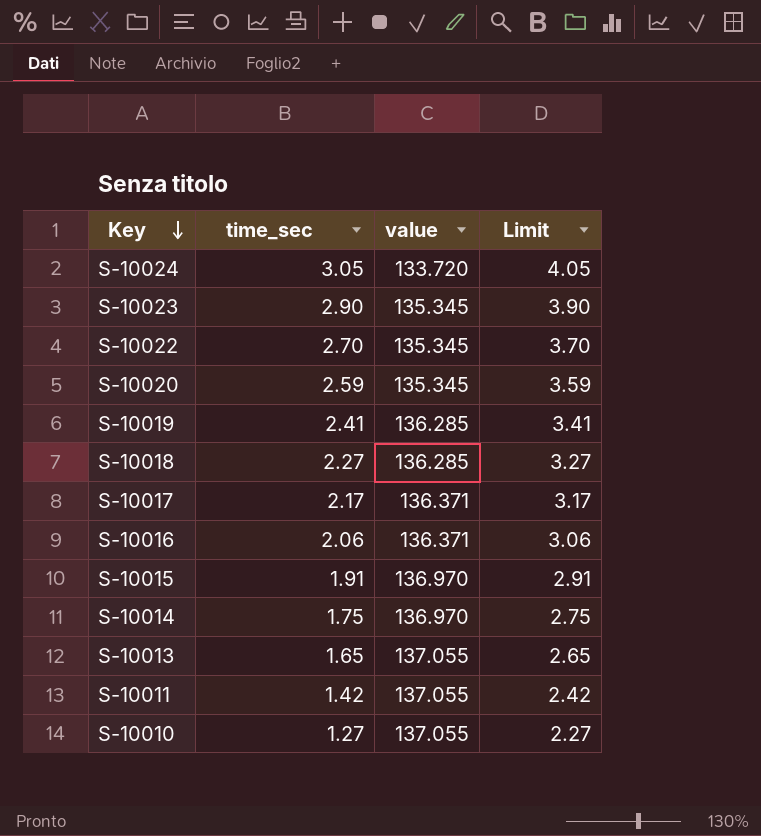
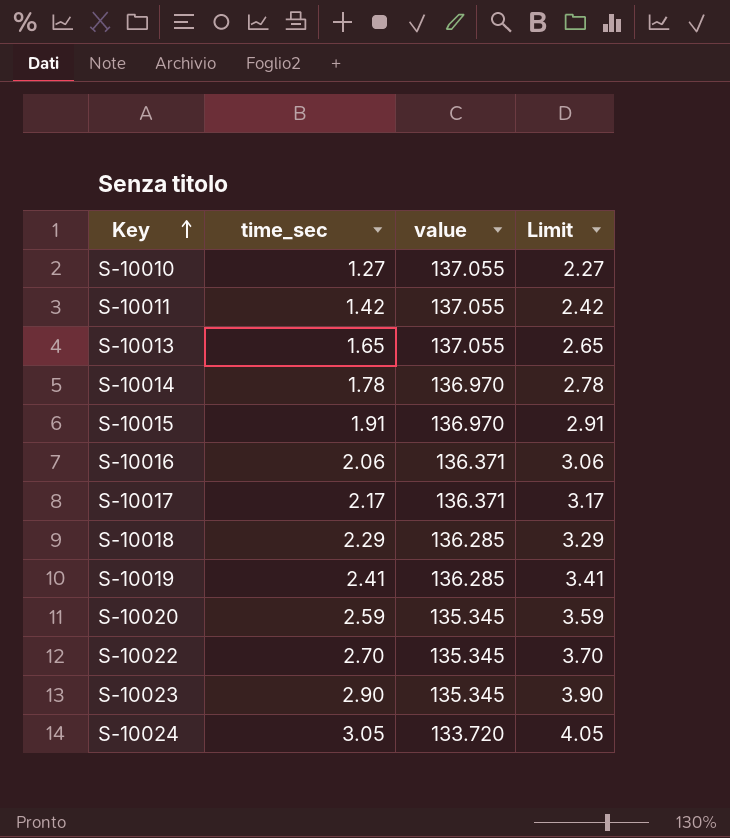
row order: Key descending -> Key ascending
S-10014 | time_sec: 1.75 -> 1.78
S-10014 | Limit: 2.75 -> 2.78
S-10018 | time_sec: 2.27 -> 2.29
S-10018 | Limit: 3.27 -> 3.29

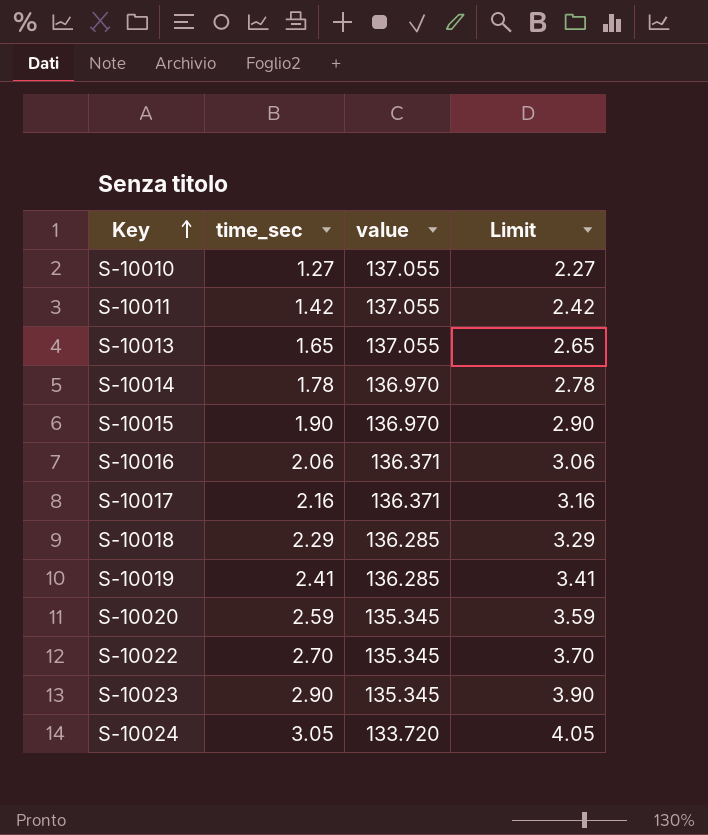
S-10015 | time_sec: 1.91 -> 1.90
S-10015 | Limit: 2.91 -> 2.90
S-10017 | time_sec: 2.17 -> 2.16
S-10017 | Limit: 3.17 -> 3.16

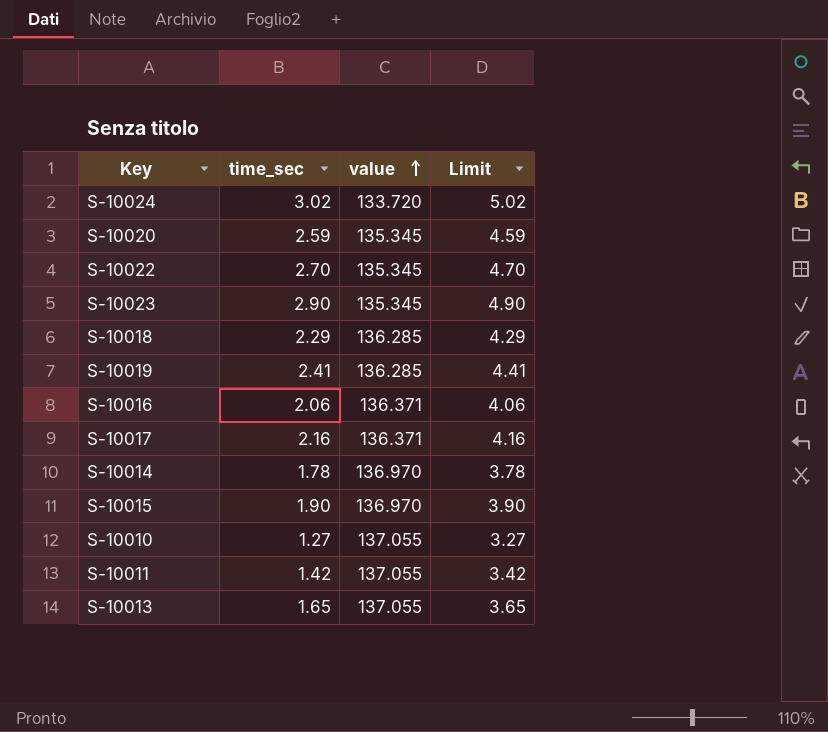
row order: Key ascending -> value ascending
column Limit | formula: [time_sec] + 1 -> [time_sec] + 2
S-10024 | time_sec: 3.05 -> 3.02

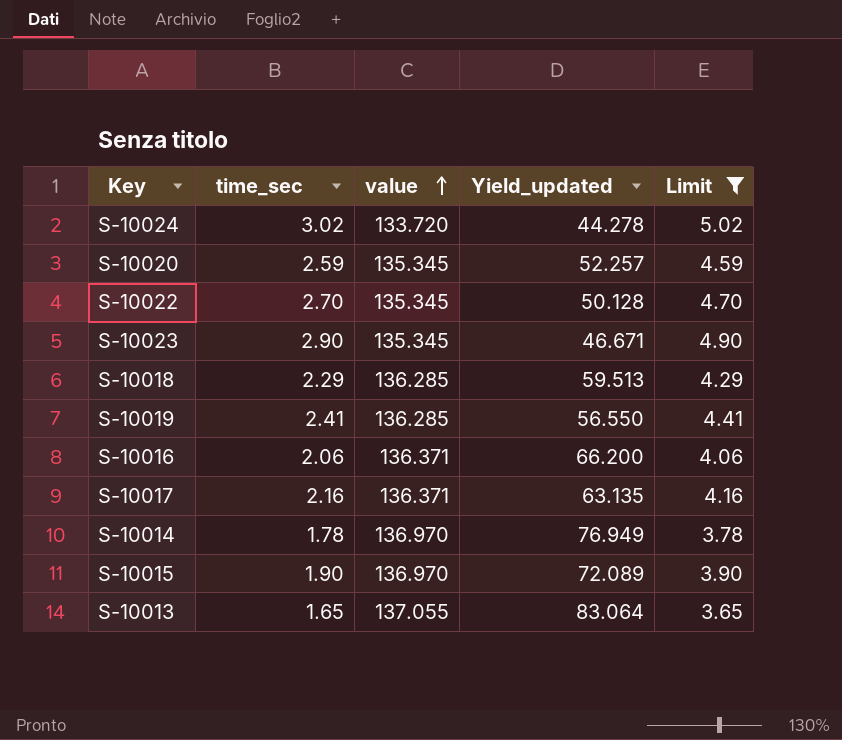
filter: none -> Limit >= 3.65
column Yield_updated | formula: none -> [value] / [time_sec]

